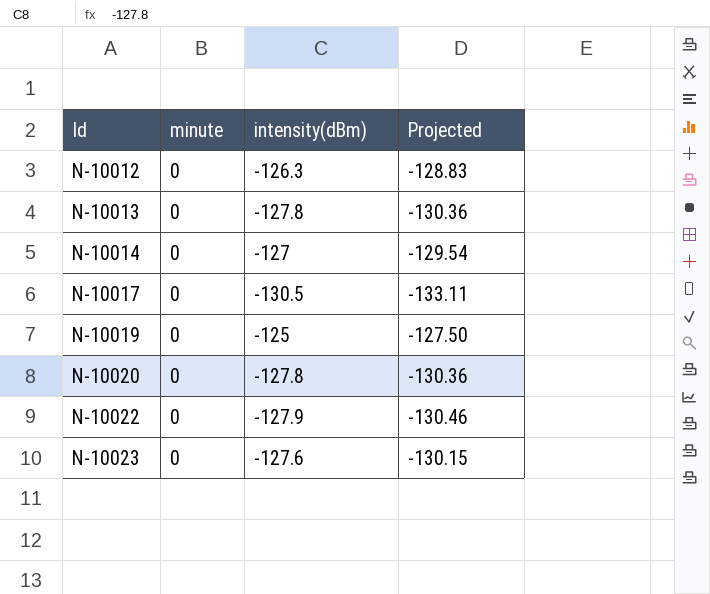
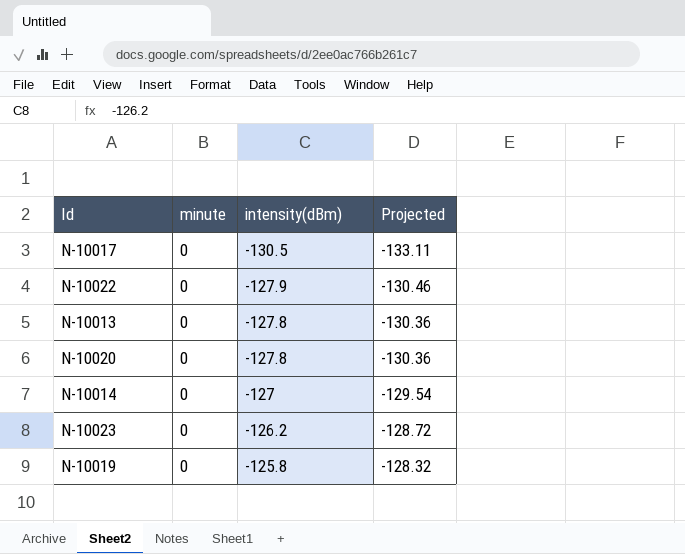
row order: Id ascending -> intensity(dBm) ascending
row N-10012: 0 | -126.3 | -128.83 -> none
N-10023 | intensity(dBm): -127.6 -> -126.2
N-10023 | Projected: -130.15 -> -128.72
N-10019 | intensity(dBm): -125 -> -125.8
N-10019 | Projected: -127.50 -> -128.32

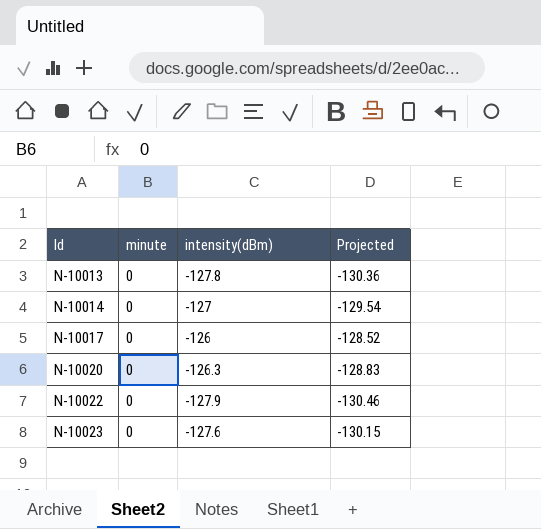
row order: intensity(dBm) ascending -> Id ascending
row N-10019: 0 | -125.8 | -128.32 -> none
N-10017 | intensity(dBm): -130.5 -> -126
N-10017 | Projected: -133.11 -> -128.52
N-10020 | intensity(dBm): -127.8 -> -126.3
N-10020 | Projected: -130.36 -> -128.83
N-10023 | intensity(dBm): -126.2 -> -127.6
N-10023 | Projected: -128.72 -> -130.15

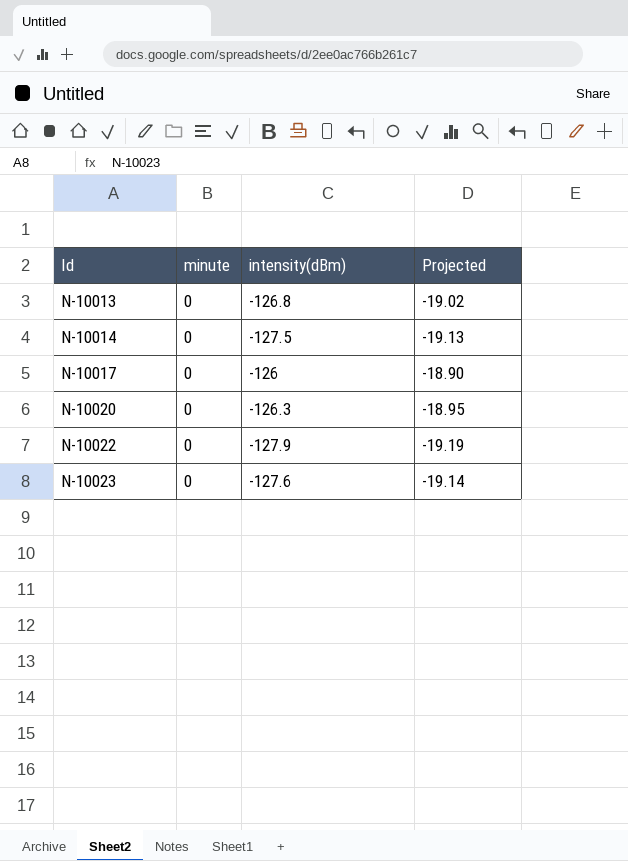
column Projected | formula: [intensity(dBm)] * 1.02 -> [intensity(dBm)] * 0.15
N-10013 | intensity(dBm): -127.8 -> -126.8
N-10014 | intensity(dBm): -127 -> -127.5

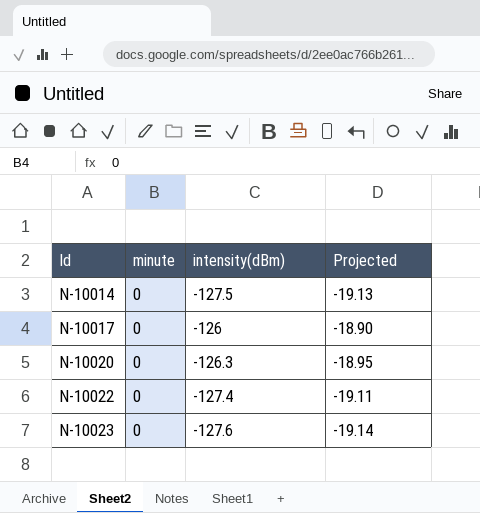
row N-10013: 0 | -126.8 | -19.02 -> none
N-10022 | intensity(dBm): -127.9 -> -127.4
N-10022 | Projected: -19.19 -> -19.11

